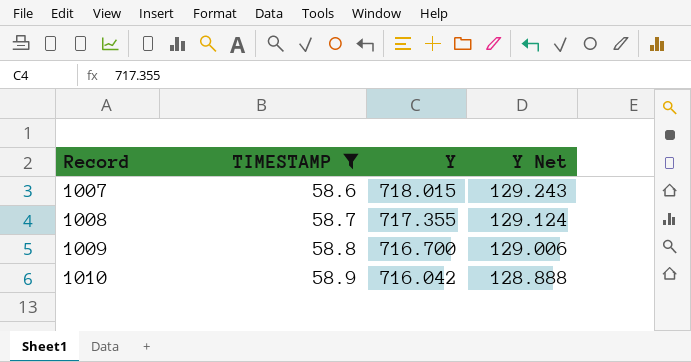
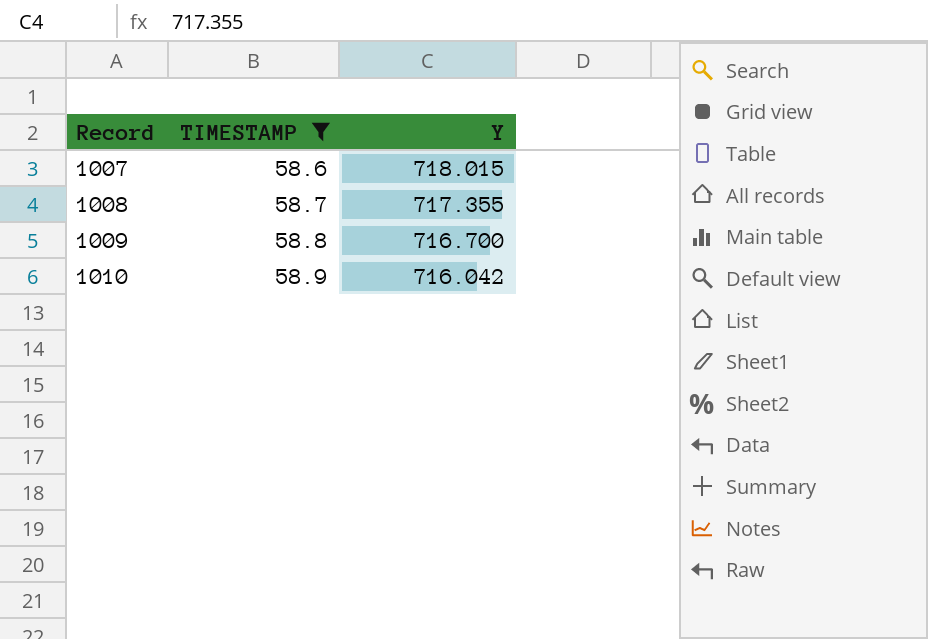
column Y Net | formula: [Y] * 0.18 -> none

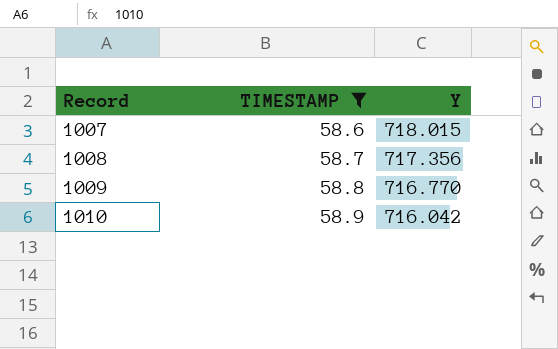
1008 | Y: 717.355 -> 717.356
1009 | Y: 716.700 -> 716.770

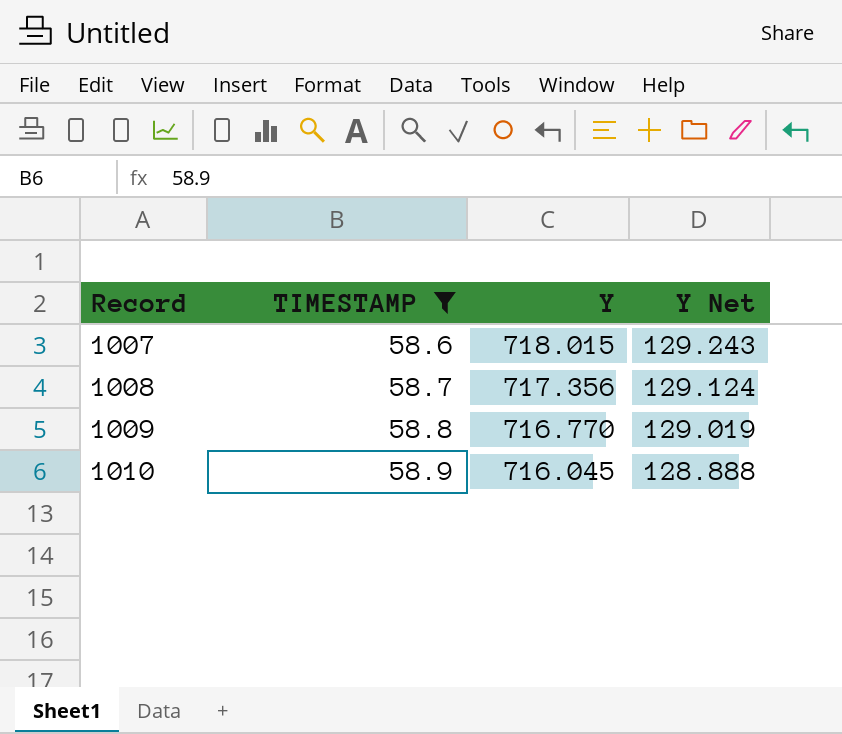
column Y Net | formula: none -> [Y] * 0.18
1010 | Y: 716.042 -> 716.045

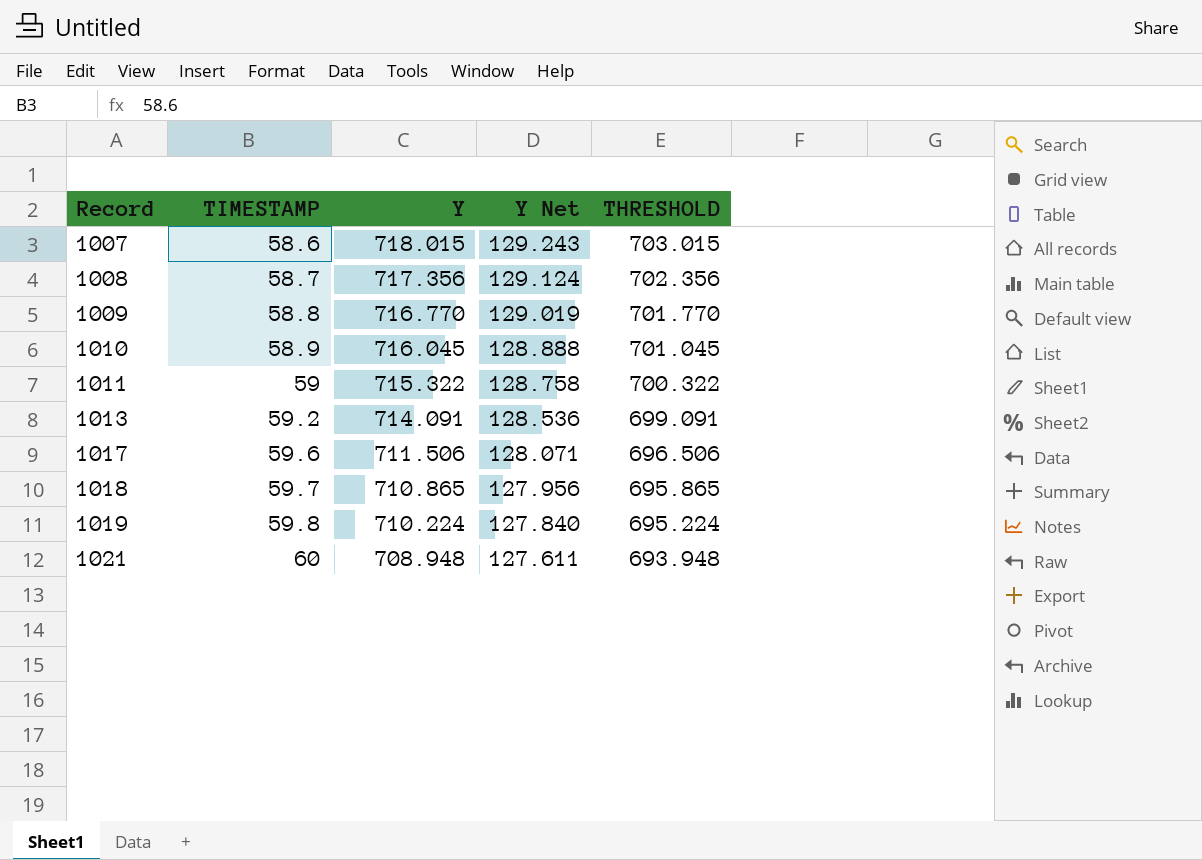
filter: TIMESTAMP <= 58.9 -> none
column THRESHOLD | formula: none -> [Y] - 15

